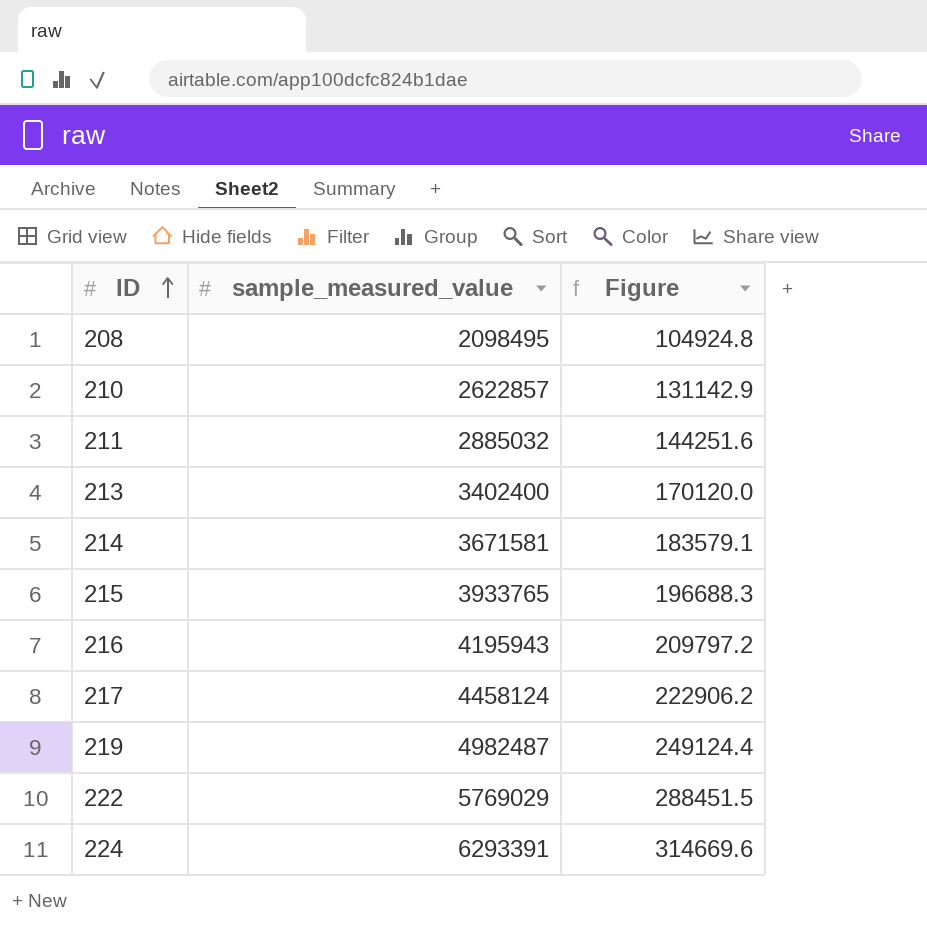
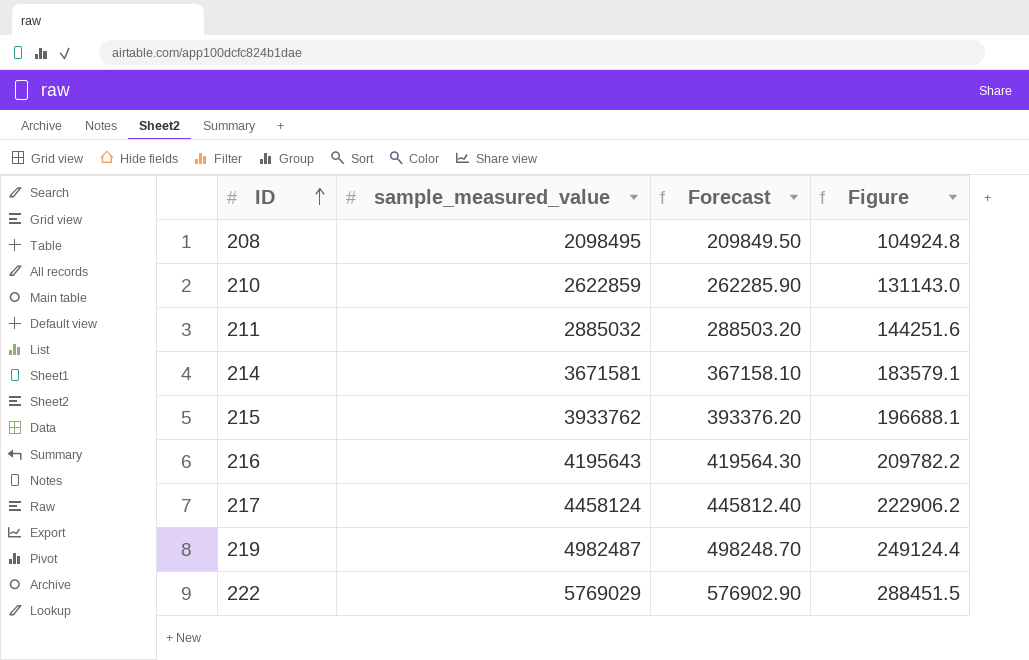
column Forecast | formula: none -> [sample_measured_value] * 0.1
row 213: 3402400 | 170120.0 -> none
row 224: 6293391 | 314669.6 -> none
210 | sample_measured_value: 2622857 -> 2622859
210 | Figure: 131142.9 -> 131143.0
215 | sample_measured_value: 3933765 -> 3933762
215 | Figure: 196688.3 -> 196688.1
216 | sample_measured_value: 4195943 -> 4195643
216 | Figure: 209797.2 -> 209782.2

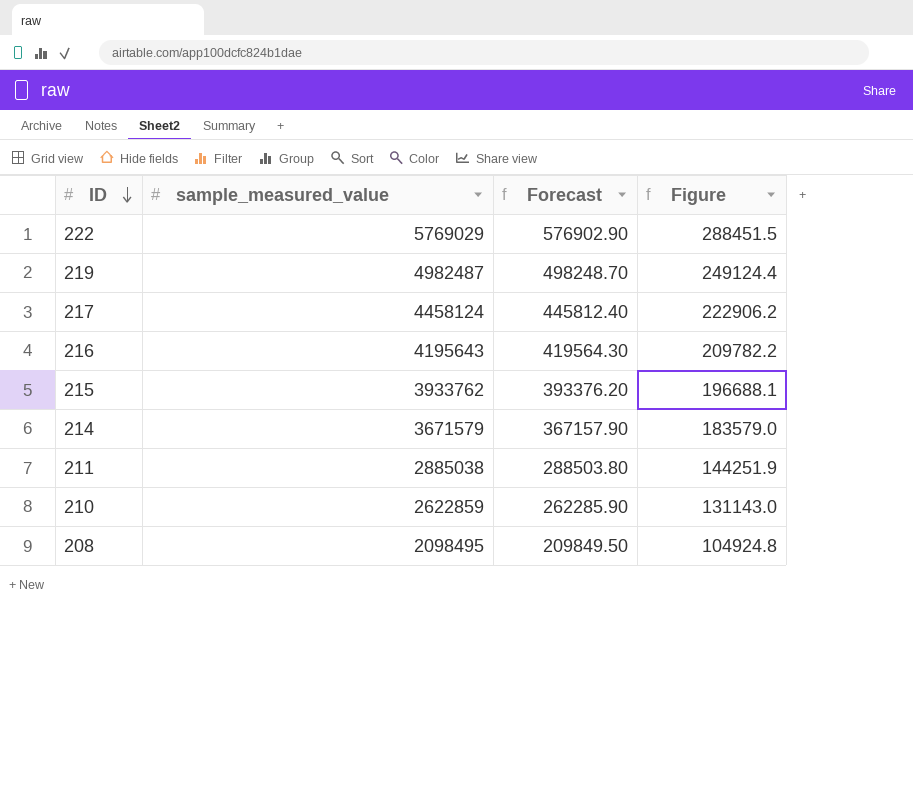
row order: ID ascending -> ID descending
214 | sample_measured_value: 3671581 -> 3671579
214 | Forecast: 367158.10 -> 367157.90
214 | Figure: 183579.1 -> 183579.0
211 | sample_measured_value: 2885032 -> 2885038
211 | Forecast: 288503.20 -> 288503.80
211 | Figure: 144251.6 -> 144251.9

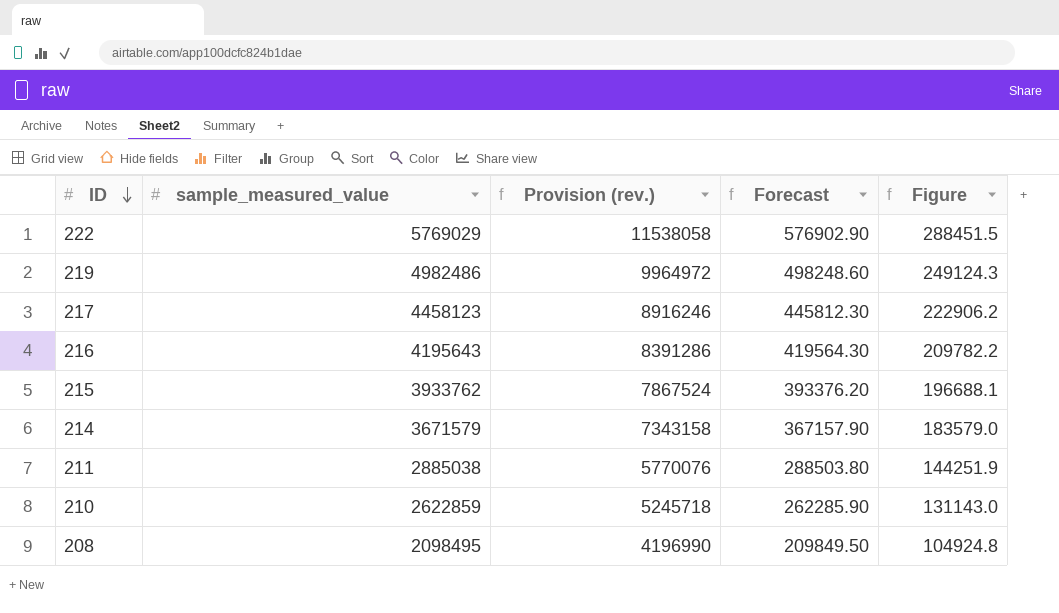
column Provision (rev.) | formula: none -> [sample_measured_value] * 2
219 | sample_measured_value: 4982487 -> 4982486
219 | Forecast: 498248.70 -> 498248.60
219 | Figure: 249124.4 -> 249124.3
217 | sample_measured_value: 4458124 -> 4458123
217 | Forecast: 445812.40 -> 445812.30

